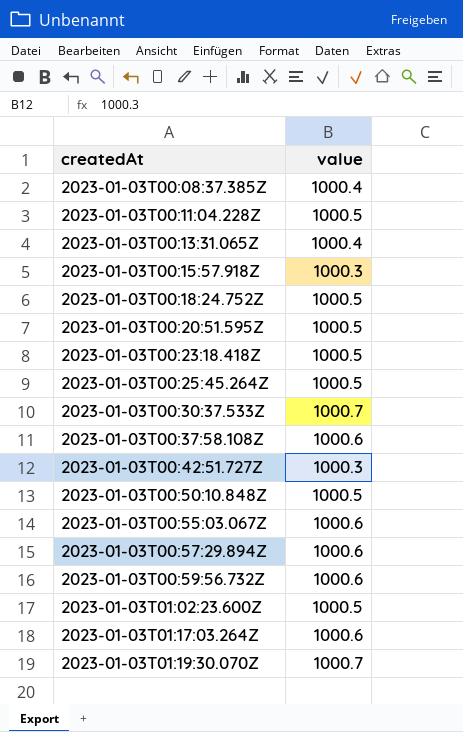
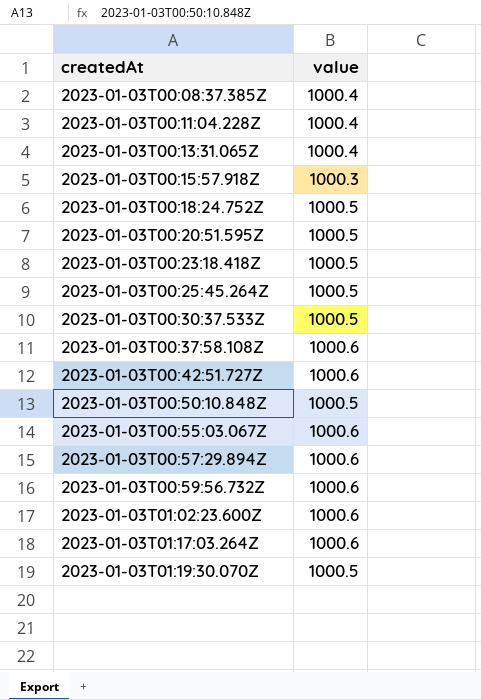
2023-01-03T00:11:04.228Z | value: 1000.5 -> 1000.4
2023-01-03T00:30:37.533Z | value: 1000.7 -> 1000.5
2023-01-03T00:42:51.727Z | value: 1000.3 -> 1000.6
2023-01-03T01:02:23.600Z | value: 1000.5 -> 1000.6
2023-01-03T01:19:30.070Z | value: 1000.7 -> 1000.5

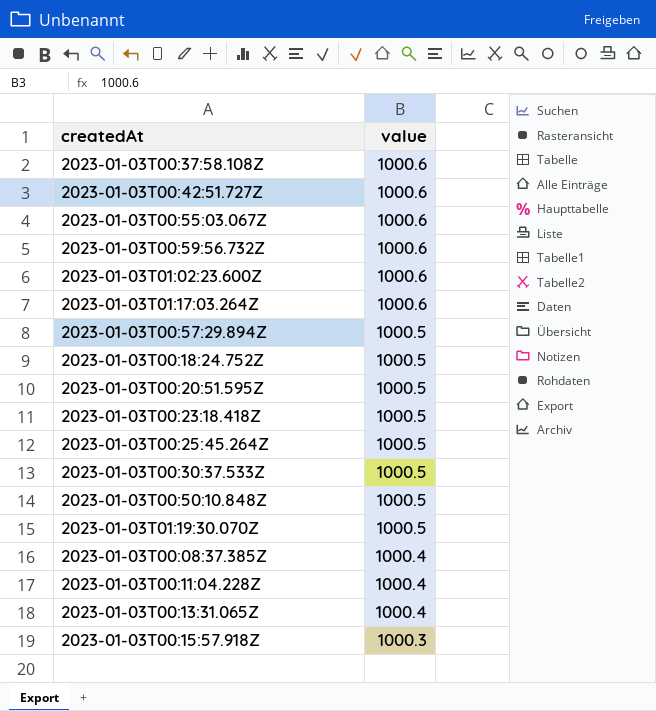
row order: createdAt ascending -> value descending
2023-01-03T00:57:29.894Z | value: 1000.6 -> 1000.5

